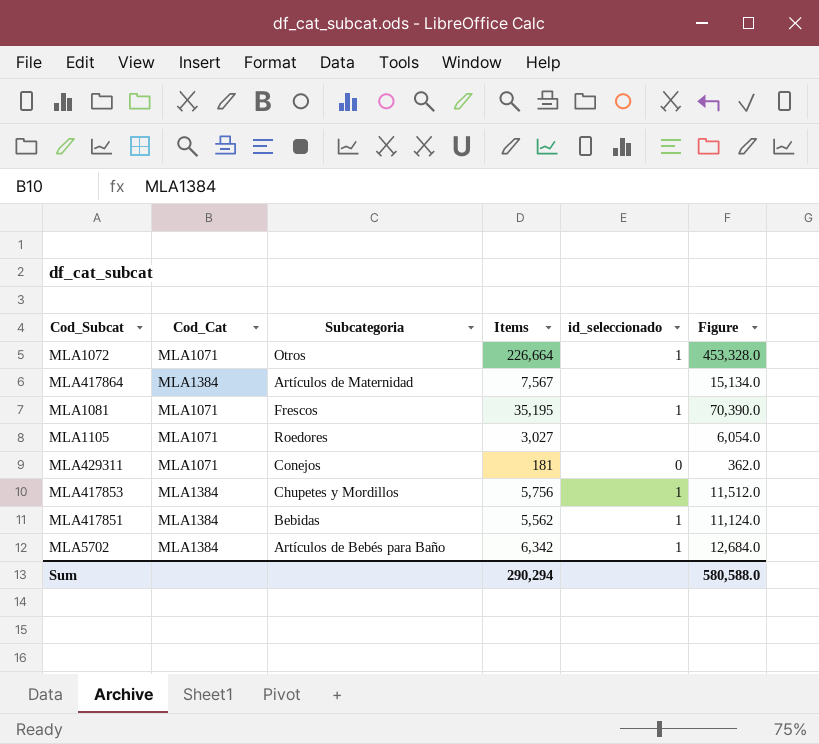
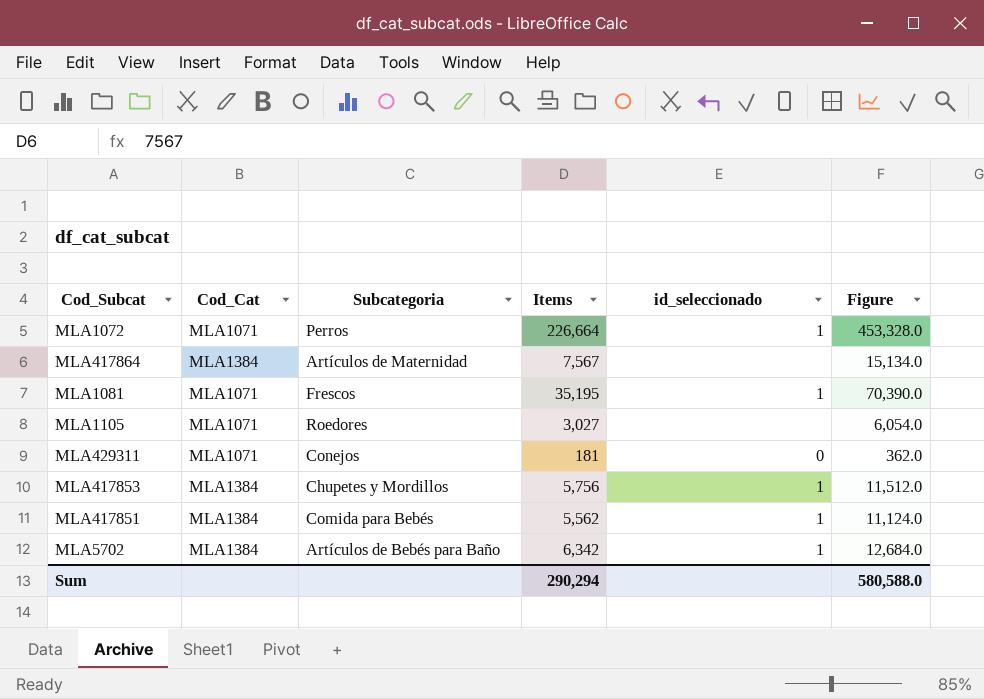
MLA1072 | Subcategoria: Otros -> Perros
MLA417851 | Subcategoria: Bebidas -> Comida para Bebés

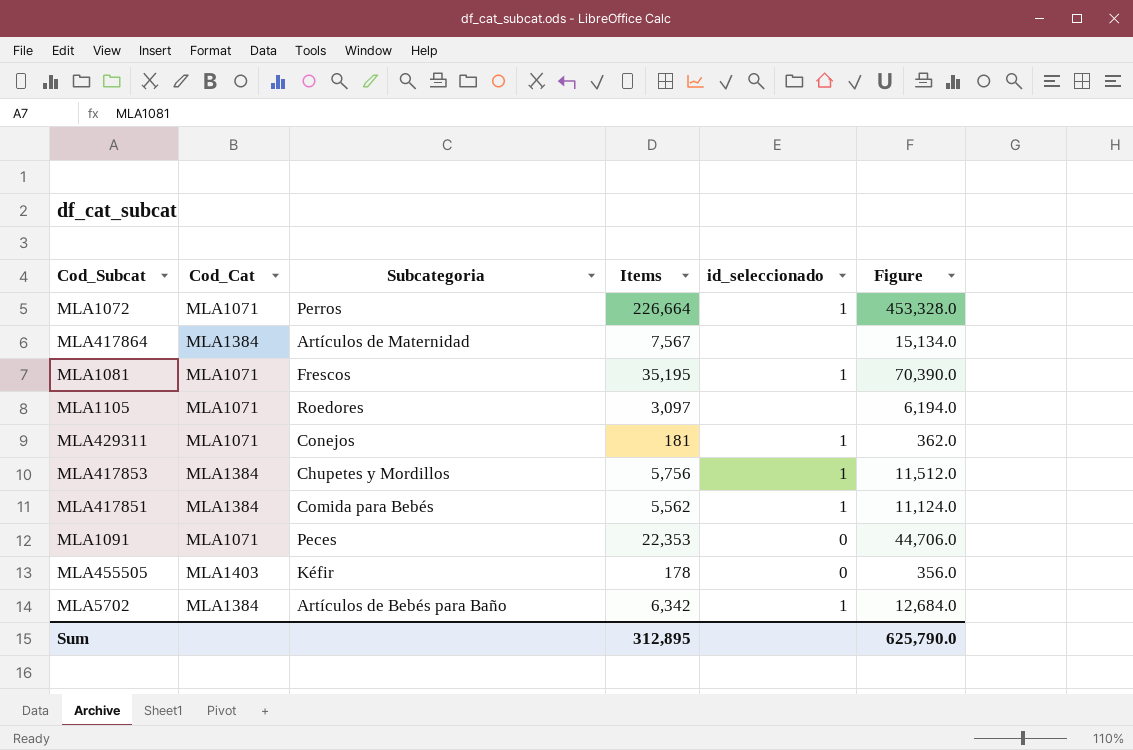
MLA1105 | Items: 3,027 -> 3,097
MLA1105 | Figure: 6,054.0 -> 6,194.0
MLA429311 | id_seleccionado: 0 -> 1
row MLA1091: none -> MLA1071 | Peces | 22,353 | 0 | 44,706.0
row MLA455505: none -> MLA1403 | Kéfir | 178 | 0 | 356.0
Sum | Items: 290,294 -> 312,895
Sum | Figure: 580,588.0 -> 625,790.0

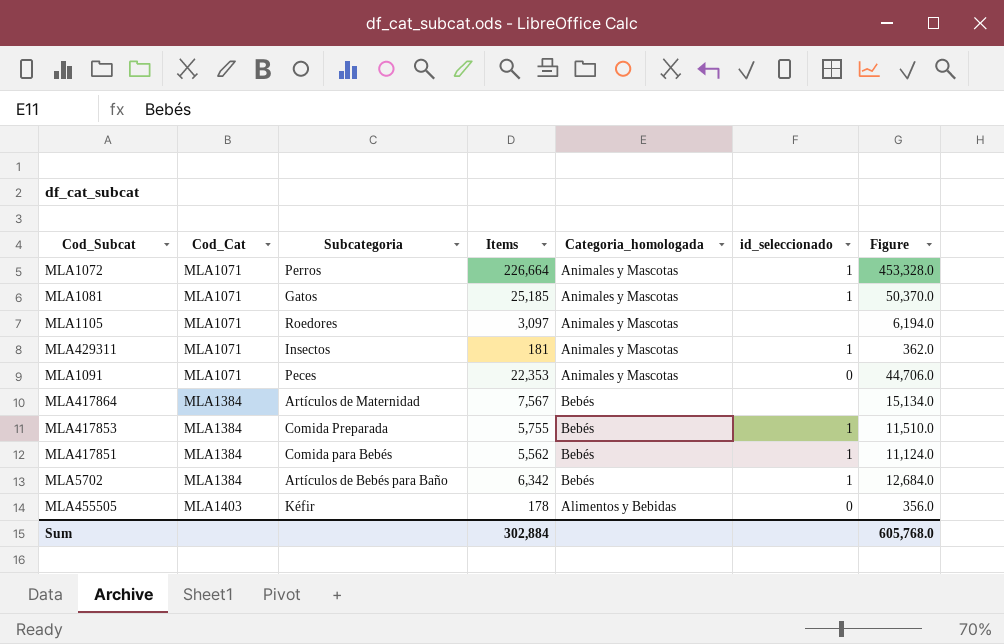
row order: none -> Cod_Cat ascending
column Categoria_homologada | position: none -> 5
MLA1081 | Subcategoria: Frescos -> Gatos
MLA1081 | Items: 35,195 -> 25,185
MLA1081 | Figure: 70,390.0 -> 50,370.0
MLA429311 | Subcategoria: Conejos -> Insectos
MLA417853 | Subcategoria: Chupetes y Mordillos -> Comida Preparada
MLA417853 | Items: 5,756 -> 5,755
MLA417853 | Figure: 11,512.0 -> 11,510.0
Sum | Items: 312,895 -> 302,884
Sum | Figure: 625,790.0 -> 605,768.0

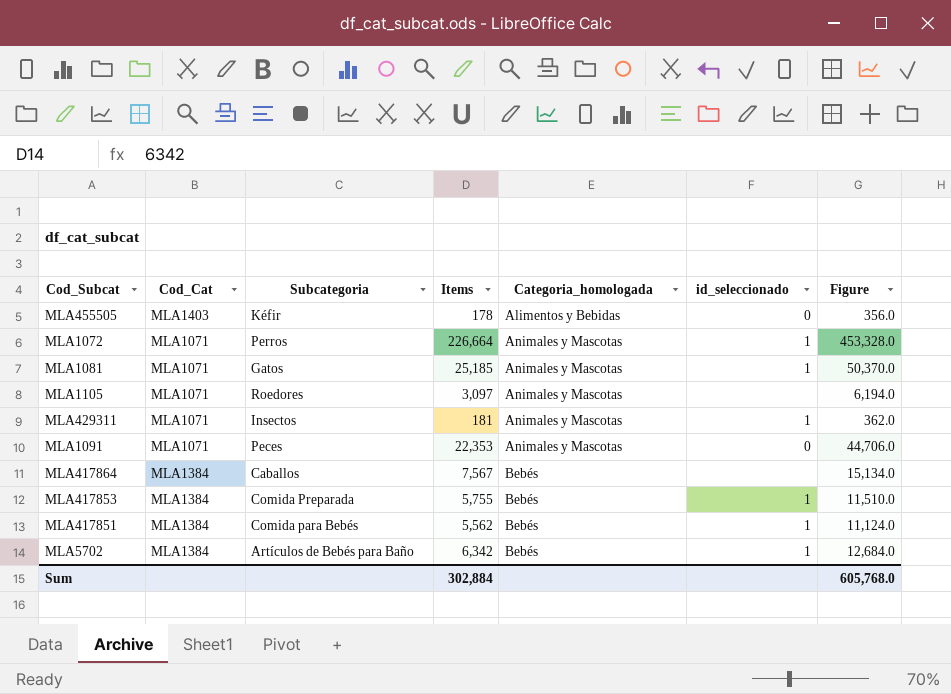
row order: Cod_Cat ascending -> Categoria_homologada ascending
MLA417864 | Subcategoria: Artículos de Maternidad -> Caballos

